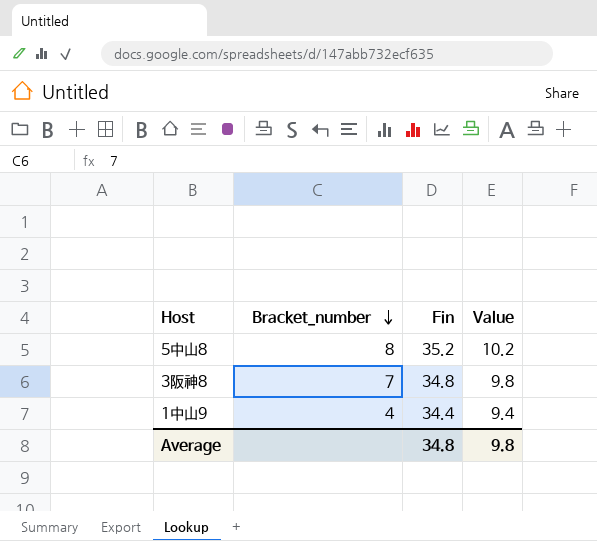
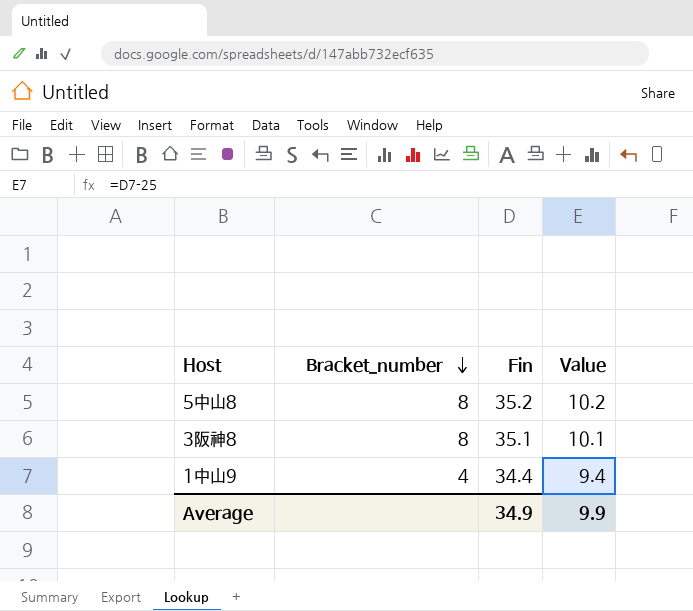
3阪神8 | Bracket_number: 7 -> 8
3阪神8 | Fin: 34.8 -> 35.1
3阪神8 | Value: 9.8 -> 10.1
Average | Fin: 34.8 -> 34.9
Average | Value: 9.8 -> 9.9

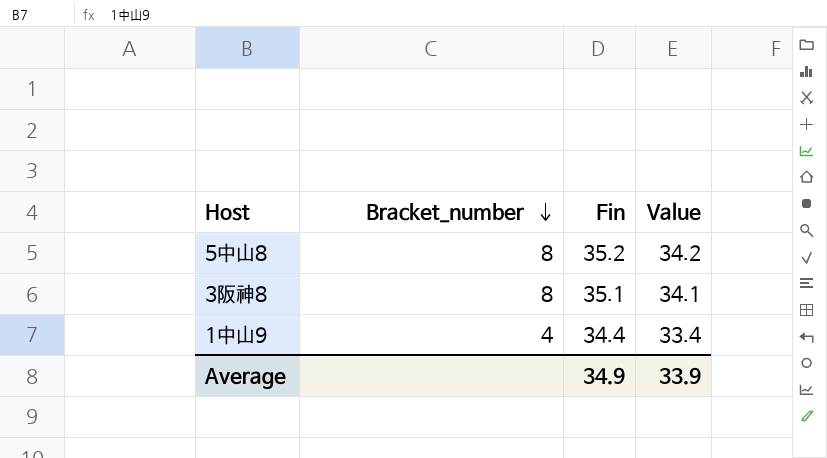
column Value | formula: [Fin] - 25 -> [Fin] - 1
Average | Value: 9.9 -> 33.9

